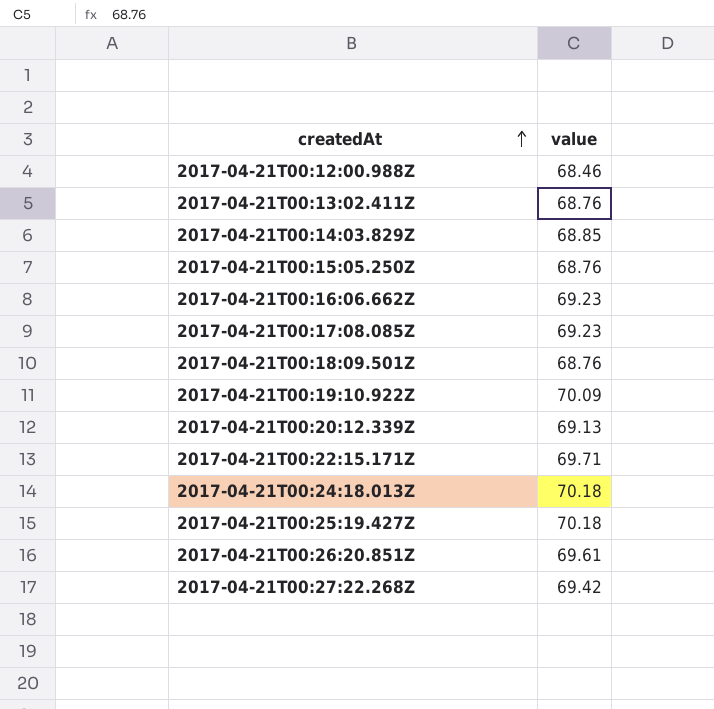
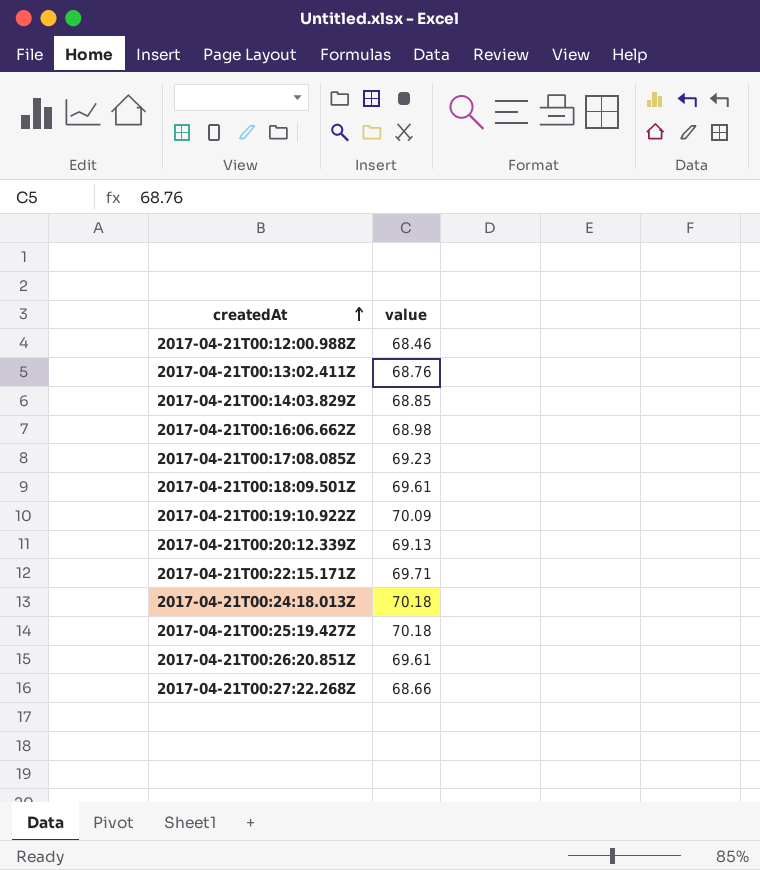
row 2017-04-21T00:15:05.250Z: 68.76 -> none
2017-04-21T00:16:06.662Z | value: 69.23 -> 68.98
2017-04-21T00:18:09.501Z | value: 68.76 -> 69.61
2017-04-21T00:27:22.268Z | value: 69.42 -> 68.66

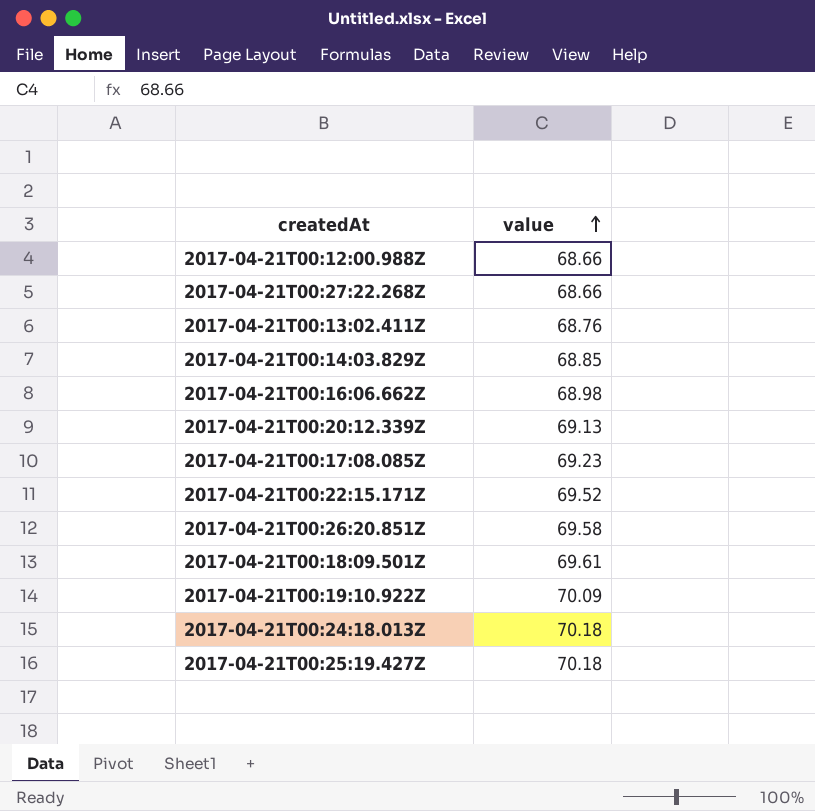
row order: createdAt ascending -> value ascending
2017-04-21T00:12:00.988Z | value: 68.46 -> 68.66
2017-04-21T00:22:15.171Z | value: 69.71 -> 69.52
2017-04-21T00:26:20.851Z | value: 69.61 -> 69.58

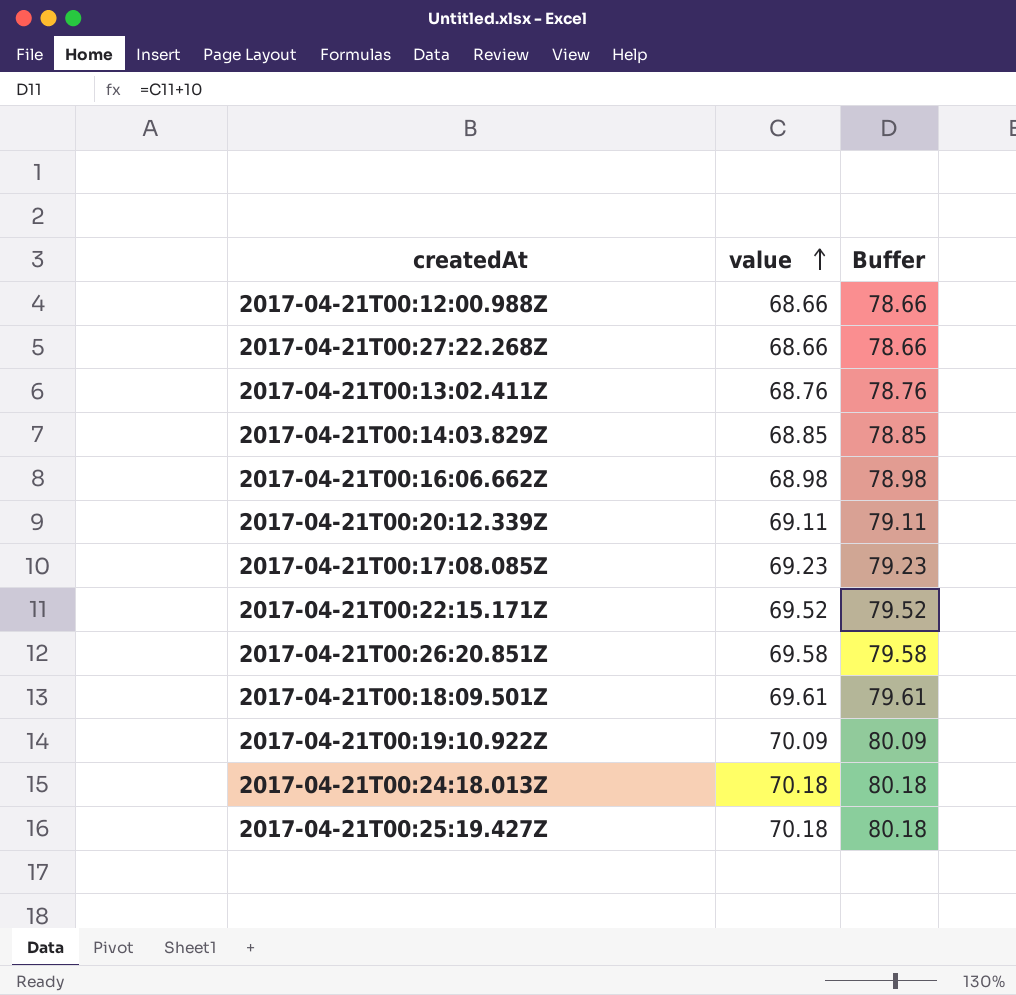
column Buffer | formula: none -> [value] + 10
2017-04-21T00:20:12.339Z | value: 69.13 -> 69.11

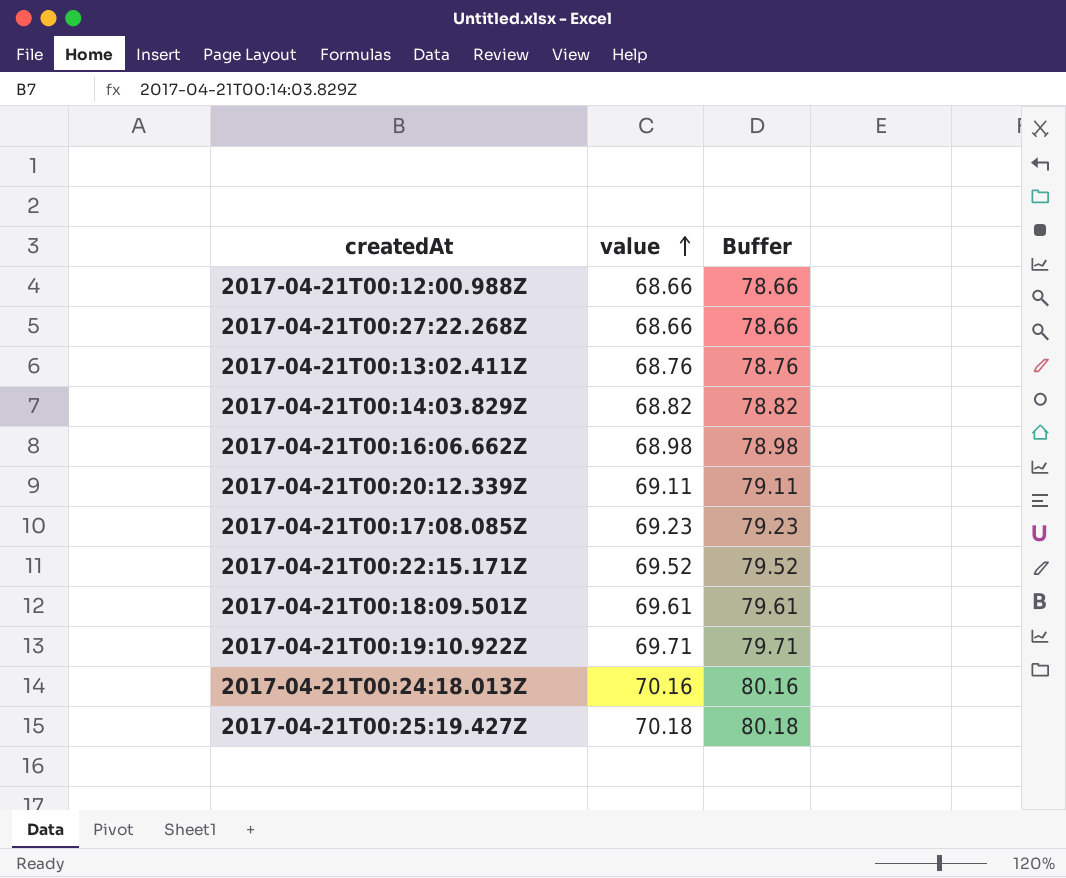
row 2017-04-21T00:26:20.851Z: 69.58 | 79.58 -> none
2017-04-21T00:14:03.829Z | value: 68.85 -> 68.82
2017-04-21T00:14:03.829Z | Buffer: 78.85 -> 78.82
2017-04-21T00:19:10.922Z | value: 70.09 -> 69.71
2017-04-21T00:19:10.922Z | Buffer: 80.09 -> 79.71
2017-04-21T00:24:18.013Z | value: 70.18 -> 70.16
2017-04-21T00:24:18.013Z | Buffer: 80.18 -> 80.16

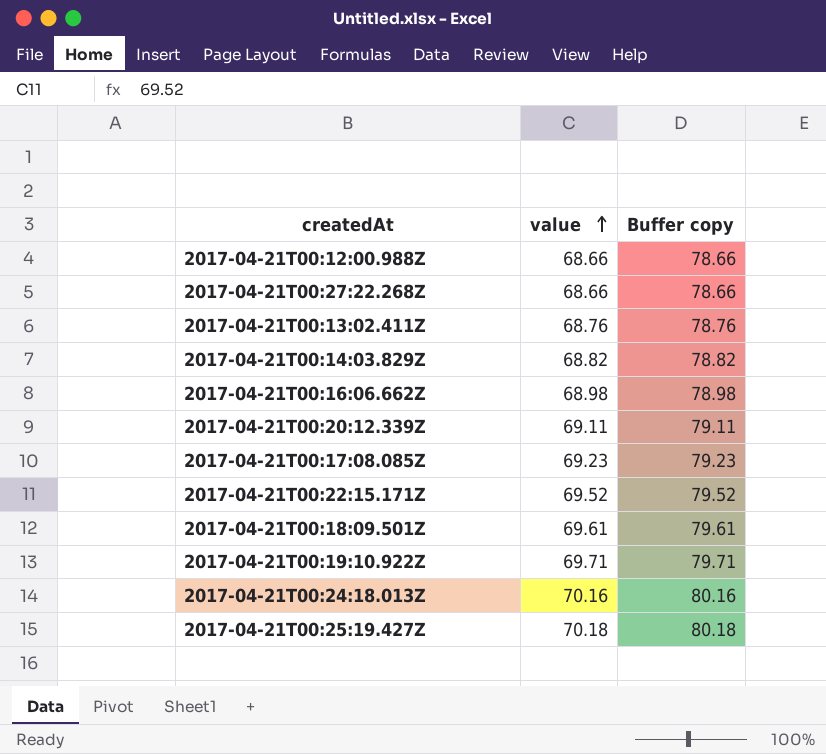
column name: Buffer -> Buffer copy

